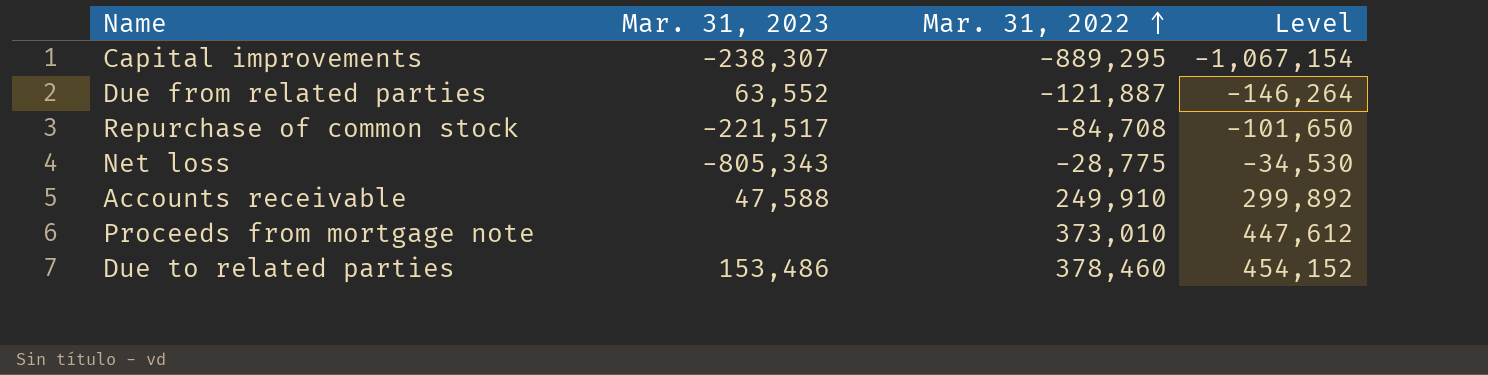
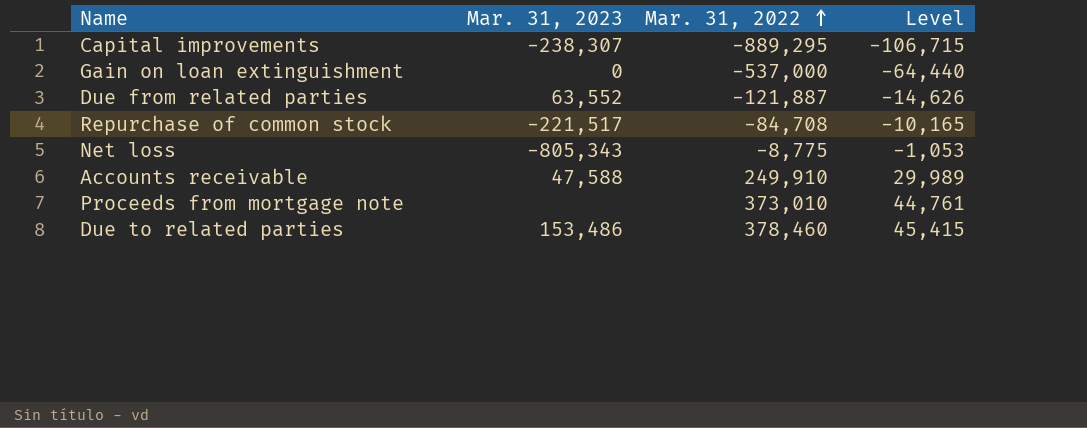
column Level | formula: [Mar. 31, 2022] * 1.2 -> [Mar. 31, 2022] * 0.12
row Gain on loan extinguishment: none -> 0 | -537,000 | -64,440
Net loss | Mar. 31, 2022: -28,775 -> -8,775

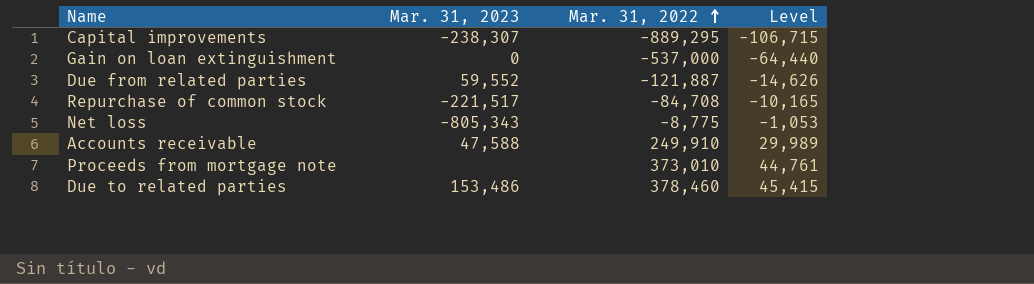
Due from related parties | Mar. 31, 2023: 63,552 -> 59,552

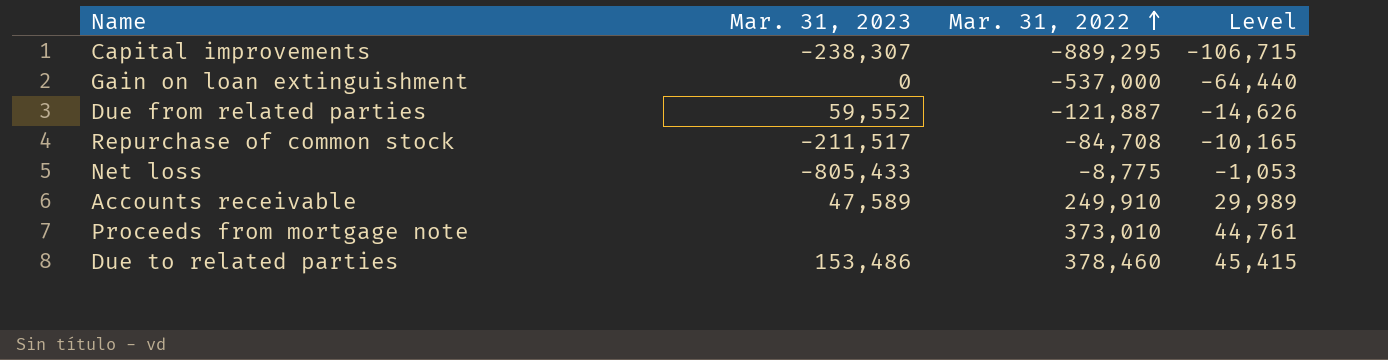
Repurchase of common stock | Mar. 31, 2023: -221,517 -> -211,517
Net loss | Mar. 31, 2023: -805,343 -> -805,433
Accounts receivable | Mar. 31, 2023: 47,588 -> 47,589

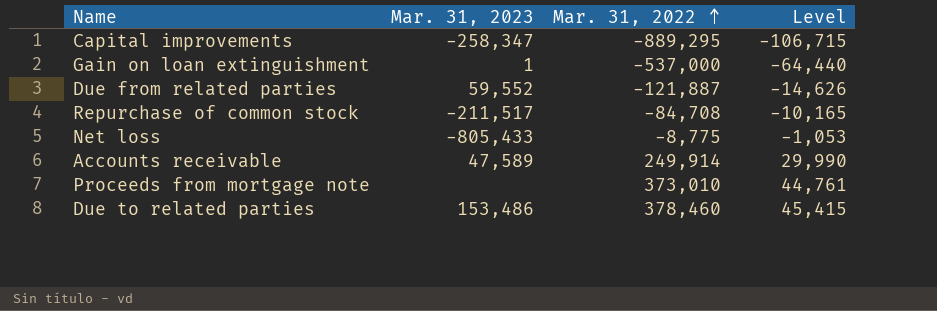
Capital improvements | Mar. 31, 2023: -238,307 -> -258,347
Gain on loan extinguishment | Mar. 31, 2023: 0 -> 1
Accounts receivable | Mar. 31, 2022: 249,910 -> 249,914
Accounts receivable | Level: 29,989 -> 29,990

